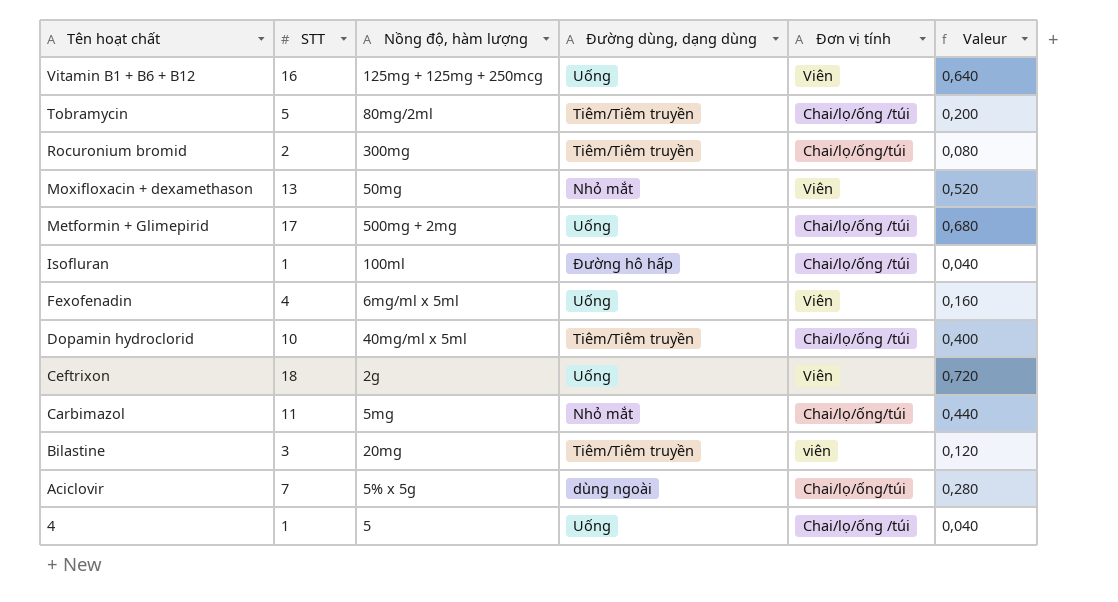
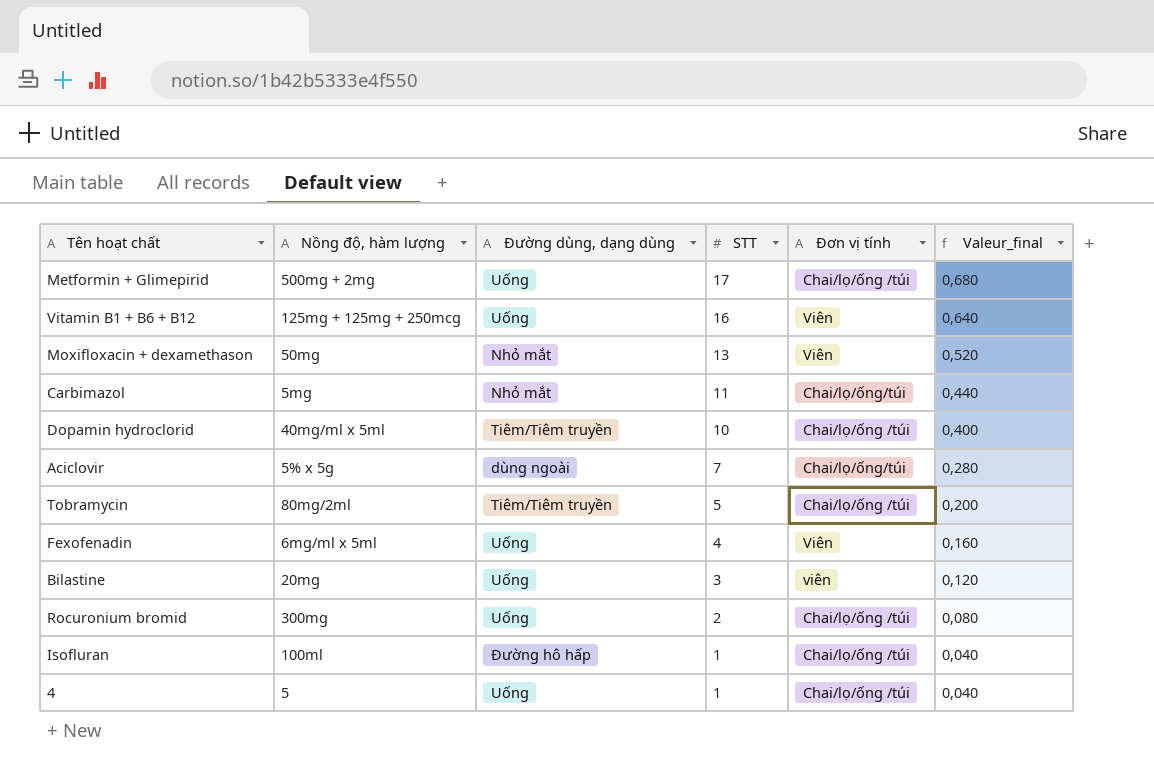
row order: Tên hoạt chất descending -> STT descending
column STT | position: 2 -> 4
column name: Valeur -> Valeur_final
row Ceftrixon: 18 | 2g | Uống | Viên | 0,720 -> none
Bilastine | Đường dùng, dạng dùng: Tiêm/Tiêm truyền -> Uống
Rocuronium bromid | Đường dùng, dạng dùng: Tiêm/Tiêm truyền -> Uống
Rocuronium bromid | Đơn vị tính: Chai/lọ/ống/túi -> Chai/lọ/ống /túi

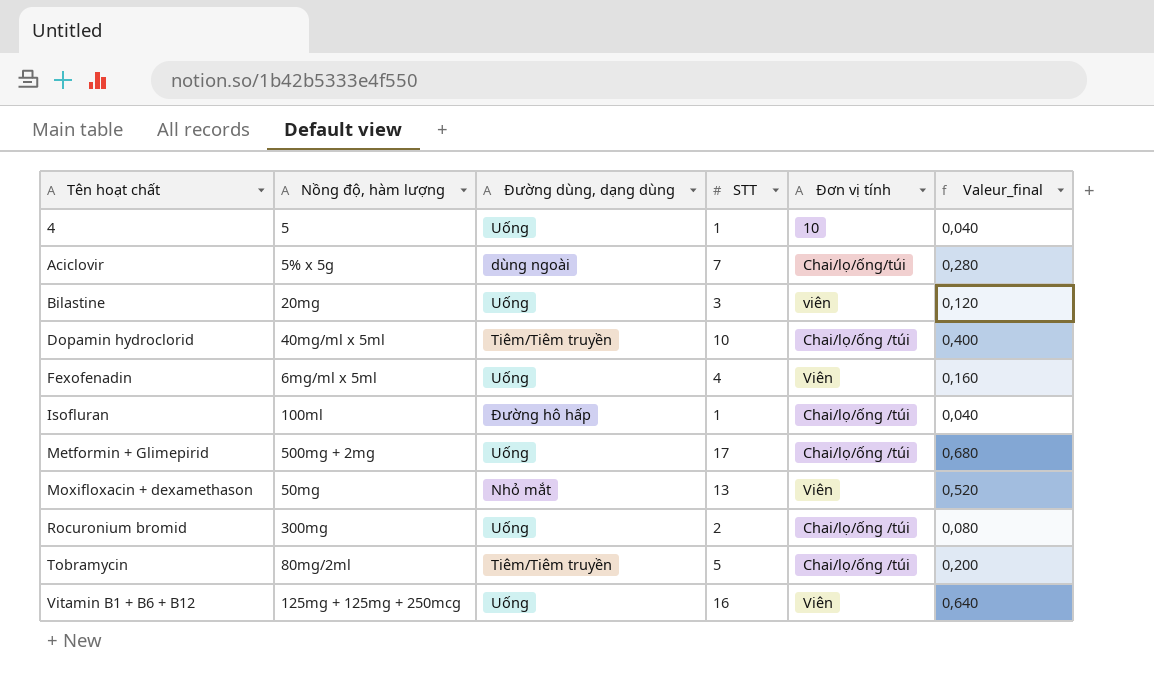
row order: STT descending -> Tên hoạt chất ascending
row Carbimazol: 5mg | Nhỏ mắt | 11 | Chai/lọ/ống/túi | 0,440 -> none
4 | Đơn vị tính: Chai/lọ/ống /túi -> 10

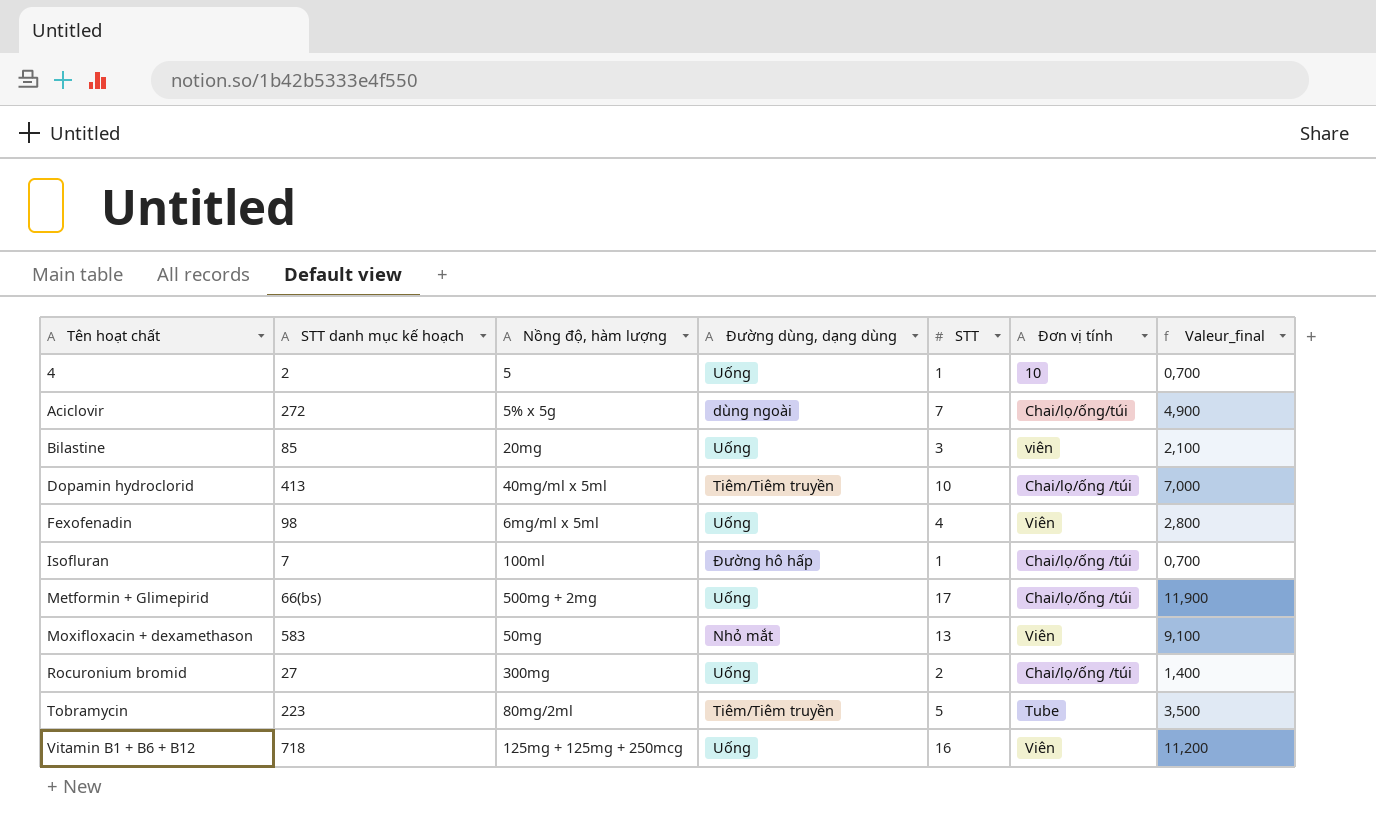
column STT danh mục kế hoạch | position: none -> 2
column Valeur_final | formula: [STT] * 0,04 -> [STT] * 0,7
Tobramycin | Đơn vị tính: Chai/lọ/ống /túi -> Tube

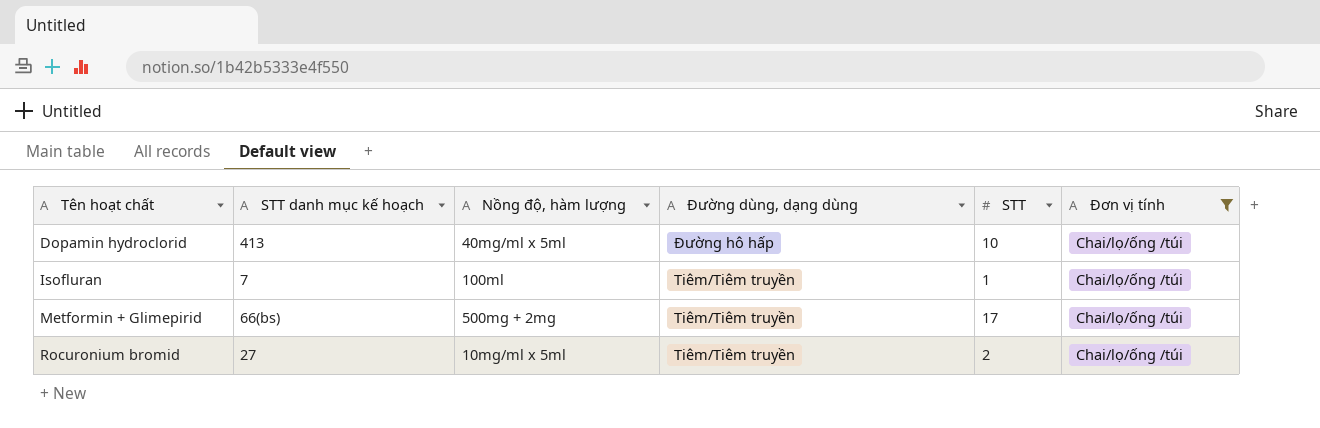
filter: none -> Đơn vị tính = Chai/lọ/ống /túi
column Valeur_final | formula: [STT] * 0,7 -> none
Dopamin hydroclorid | Đường dùng, dạng dùng: Tiêm/Tiêm truyền -> Đường hô hấp
Isofluran | Đường dùng, dạng dùng: Đường hô hấp -> Tiêm/Tiêm truyền
Metformin + Glimepirid | Đường dùng, dạng dùng: Uống -> Tiêm/Tiêm truyền
Rocuronium bromid | Nồng độ, hàm lượng: 300mg -> 10mg/ml x 5ml
Rocuronium bromid | Đường dùng, dạng dùng: Uống -> Tiêm/Tiêm truyền

